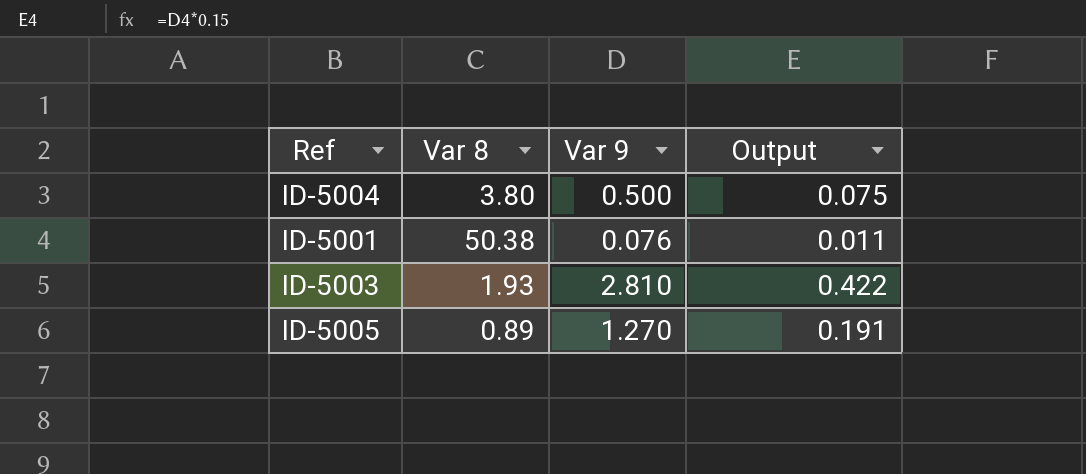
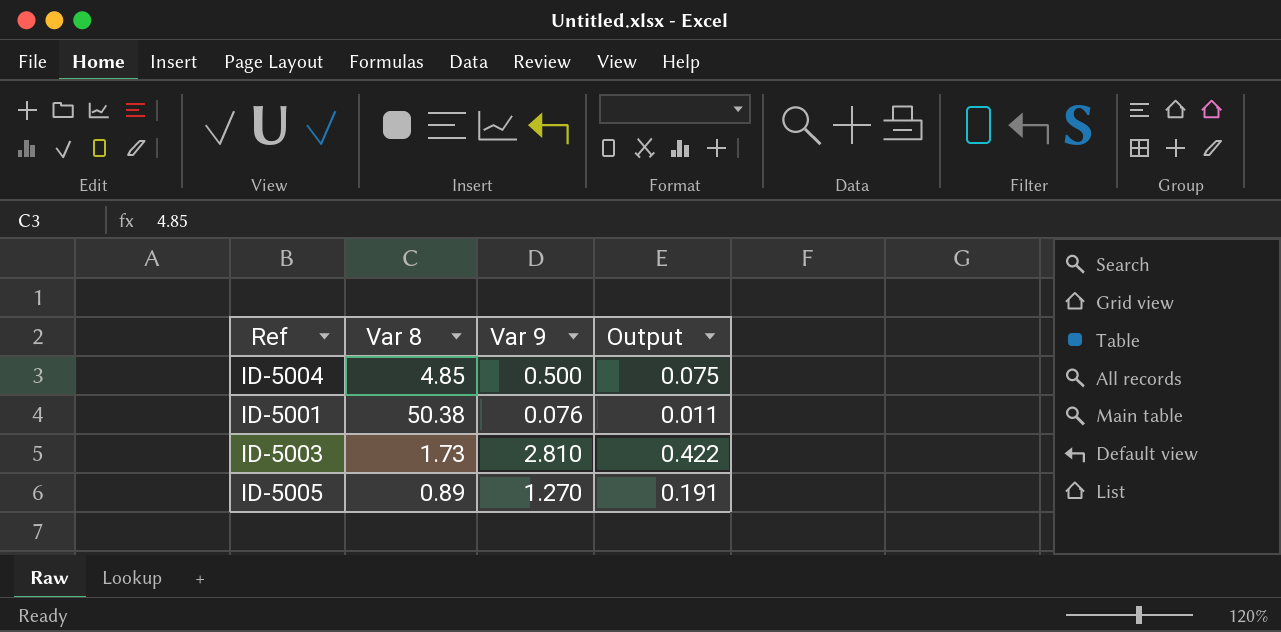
ID-5004 | Var 8: 3.80 -> 4.85
ID-5003 | Var 8: 1.93 -> 1.73

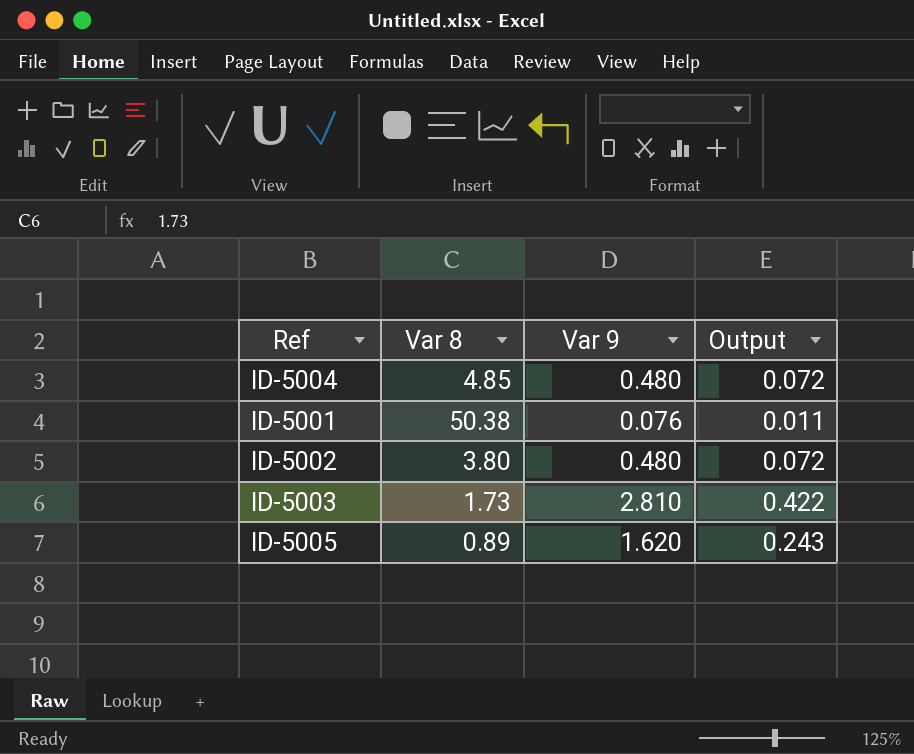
ID-5004 | Var 9: 0.500 -> 0.480
ID-5004 | Output: 0.075 -> 0.072
row ID-5002: none -> 3.80 | 0.480 | 0.072
ID-5005 | Var 9: 1.270 -> 1.620
ID-5005 | Output: 0.191 -> 0.243

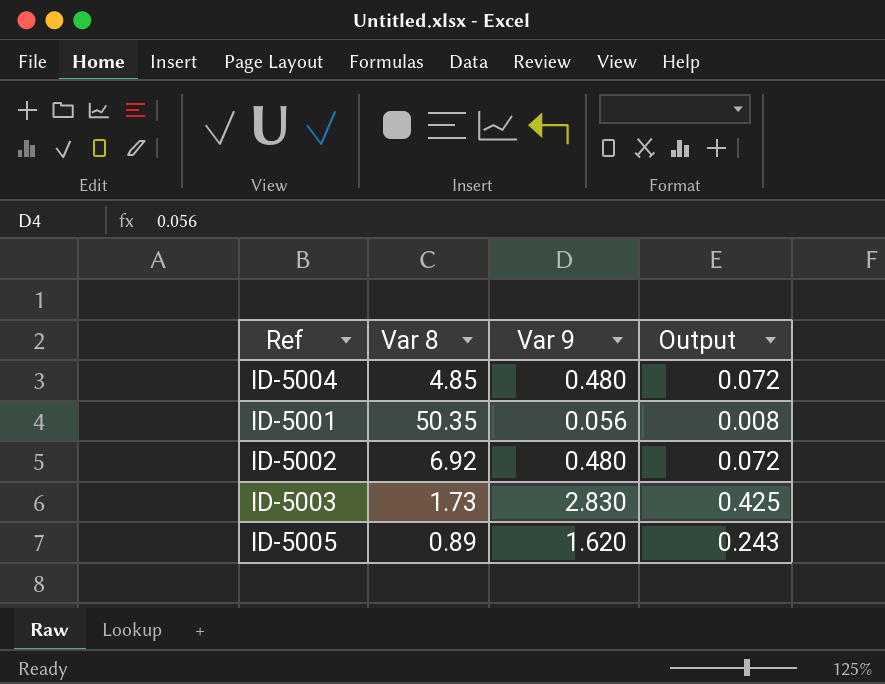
ID-5001 | Var 8: 50.38 -> 50.35
ID-5001 | Var 9: 0.076 -> 0.056
ID-5001 | Output: 0.011 -> 0.008
ID-5002 | Var 8: 3.80 -> 6.92
ID-5003 | Var 9: 2.810 -> 2.830
ID-5003 | Output: 0.422 -> 0.425

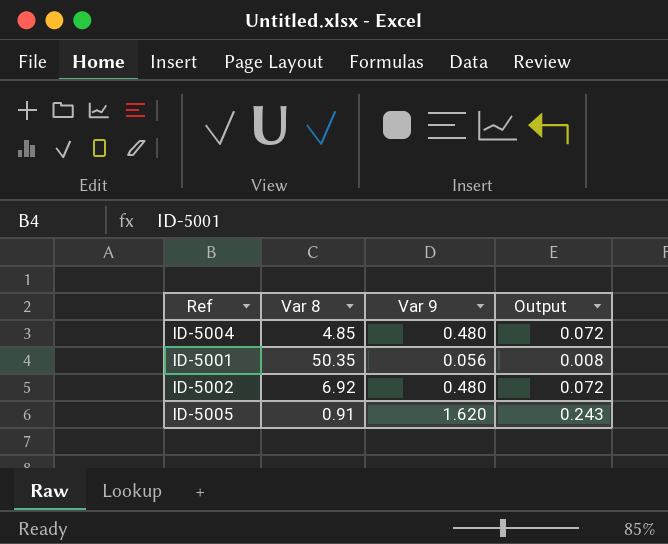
row ID-5003: 1.73 | 2.830 | 0.425 -> none
ID-5005 | Var 8: 0.89 -> 0.91

